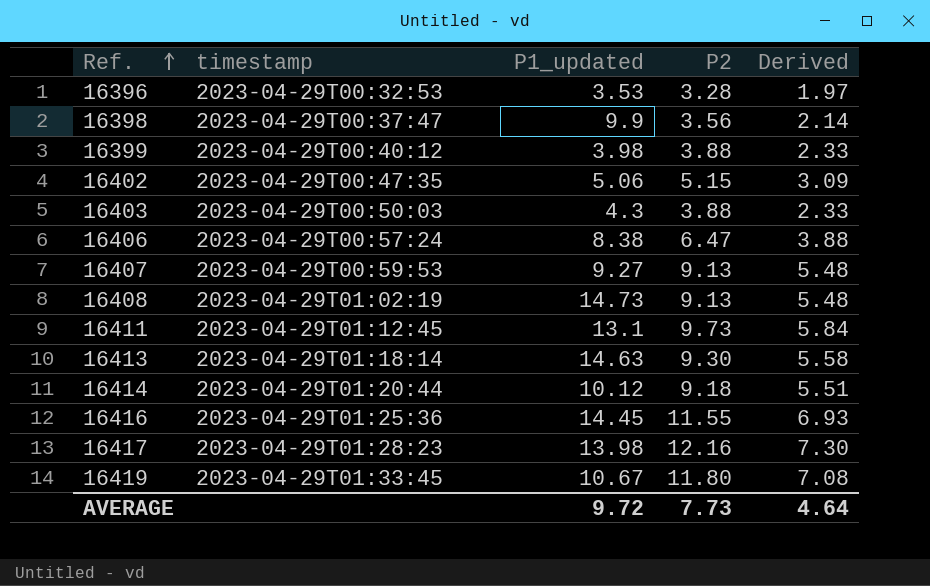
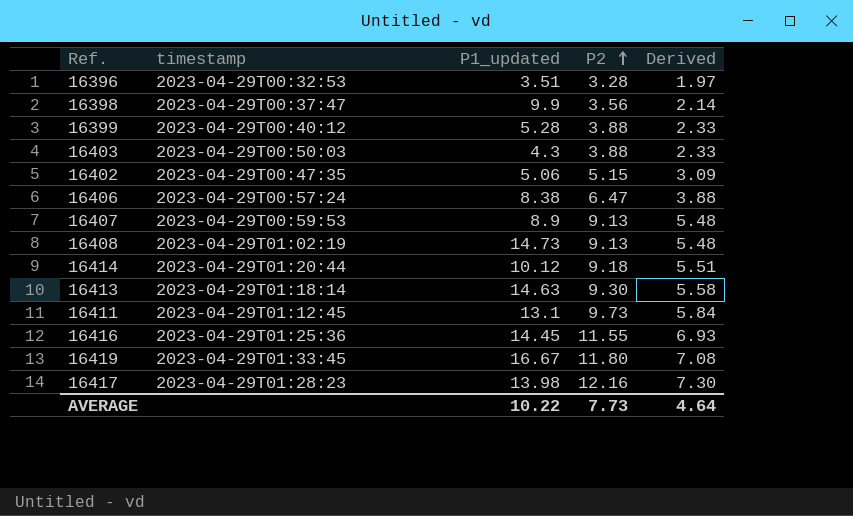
row order: Ref. ascending -> P2 ascending
16396 | P1_updated: 3.53 -> 3.51
16399 | P1_updated: 3.98 -> 5.28
16407 | P1_updated: 9.27 -> 8.9
16419 | P1_updated: 10.67 -> 16.67
AVERAGE | P1_updated: 9.72 -> 10.22

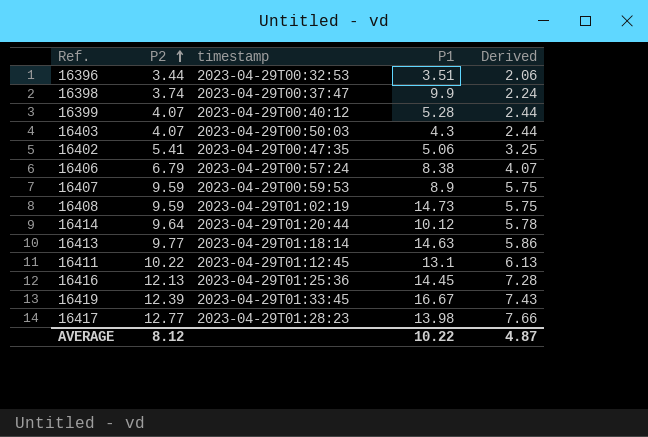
column P2 | position: 4 -> 2
column name: P1_updated -> P1
16396 | P2: 3.28 -> 3.44
16396 | Derived: 1.97 -> 2.06
16398 | P2: 3.56 -> 3.74
16398 | Derived: 2.14 -> 2.24
16399 | P2: 3.88 -> 4.07
16399 | Derived: 2.33 -> 2.44
16403 | P2: 3.88 -> 4.07
16403 | Derived: 2.33 -> 2.44
16402 | P2: 5.15 -> 5.41
16402 | Derived: 3.09 -> 3.25
16406 | P2: 6.47 -> 6.79
16406 | Derived: 3.88 -> 4.07
16407 | P2: 9.13 -> 9.59
16407 | Derived: 5.48 -> 5.75
16408 | P2: 9.13 -> 9.59
16408 | Derived: 5.48 -> 5.75
16414 | P2: 9.18 -> 9.64
16414 | Derived: 5.51 -> 5.78
16413 | P2: 9.30 -> 9.77
16413 | Derived: 5.58 -> 5.86
16411 | P2: 9.73 -> 10.22
16411 | Derived: 5.84 -> 6.13
16416 | P2: 11.55 -> 12.13
16416 | Derived: 6.93 -> 7.28
16419 | P2: 11.80 -> 12.39
16419 | Derived: 7.08 -> 7.43
16417 | P2: 12.16 -> 12.77
16417 | Derived: 7.30 -> 7.66
AVERAGE | P2: 7.73 -> 8.12
AVERAGE | Derived: 4.64 -> 4.87

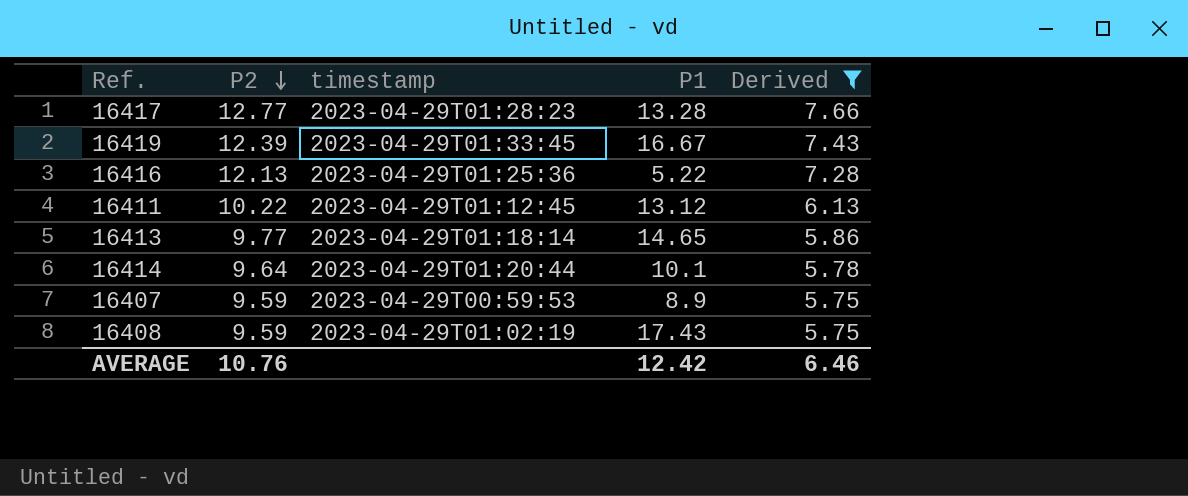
filter: none -> Derived >= 5.75
row order: P2 ascending -> P2 descending
16417 | P1: 13.98 -> 13.28
16416 | P1: 14.45 -> 5.22
16411 | P1: 13.1 -> 13.12
16413 | P1: 14.63 -> 14.65
16414 | P1: 10.12 -> 10.1
16408 | P1: 14.73 -> 17.43
AVERAGE | P2: 8.12 -> 10.76
AVERAGE | P1: 10.22 -> 12.42
AVERAGE | Derived: 4.87 -> 6.46

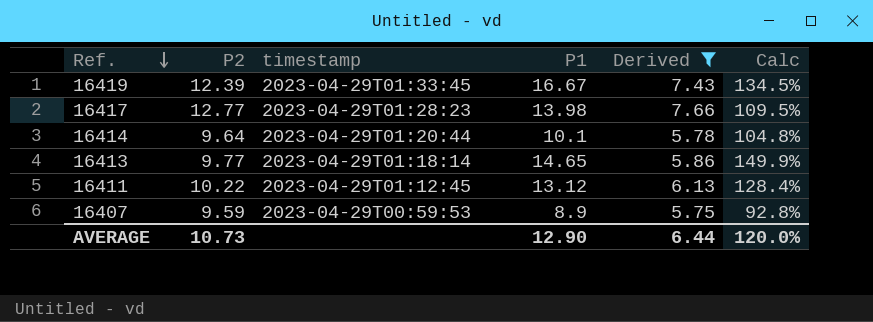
row order: P2 descending -> Ref. descending
column Calc | formula: none -> [P1] / [P2]
row 16416: 12.13 | 2023-04-29T01:25:36 | 5.22 | 7.28 -> none
row 16408: 9.59 | 2023-04-29T01:02:19 | 17.43 | 5.75 -> none
16417 | P1: 13.28 -> 13.98
AVERAGE | P2: 10.76 -> 10.73
AVERAGE | P1: 12.42 -> 12.90
AVERAGE | Derived: 6.46 -> 6.44

